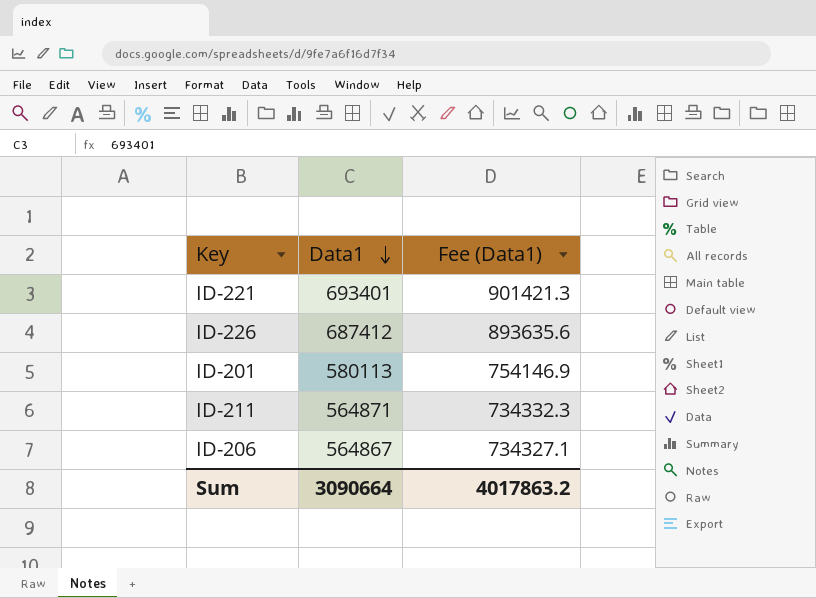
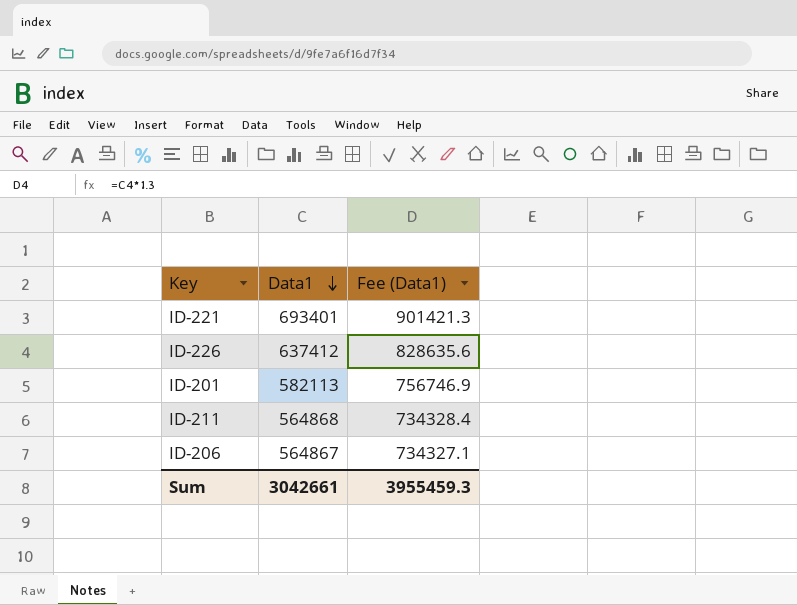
ID-226 | Data1: 687412 -> 637412
ID-226 | Fee (Data1): 893635.6 -> 828635.6
ID-201 | Data1: 580113 -> 582113
ID-201 | Fee (Data1): 754146.9 -> 756746.9
ID-211 | Data1: 564871 -> 564868
ID-211 | Fee (Data1): 734332.3 -> 734328.4
Sum | Data1: 3090664 -> 3042661
Sum | Fee (Data1): 4017863.2 -> 3955459.3

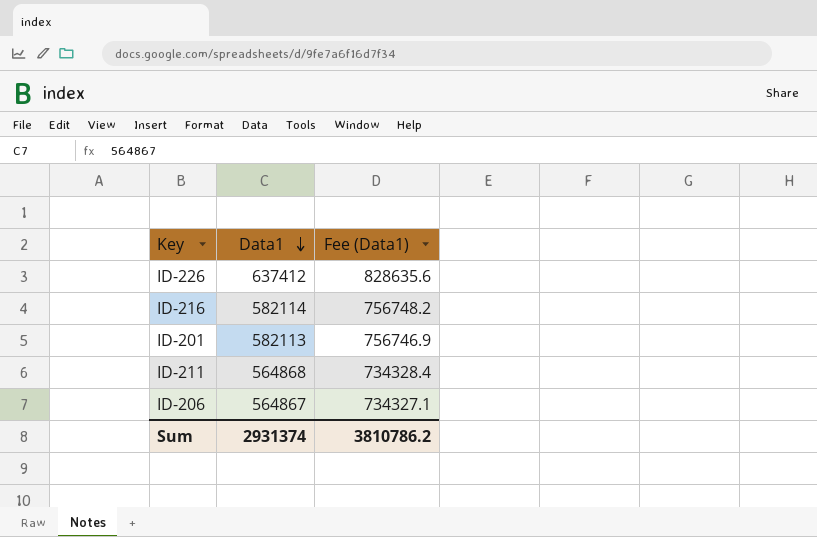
row ID-221: 693401 | 901421.3 -> none
row ID-216: none -> 582114 | 756748.2
Sum | Data1: 3042661 -> 2931374
Sum | Fee (Data1): 3955459.3 -> 3810786.2

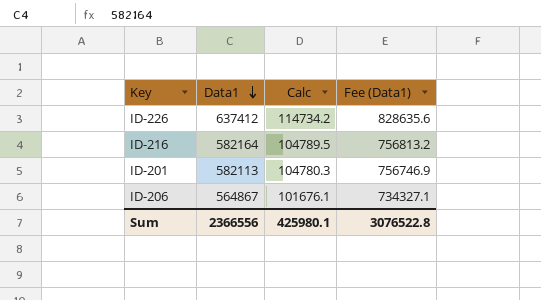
column Calc | formula: none -> [Data1] * 0.18
row ID-211: 564868 | 734328.4 -> none
ID-216 | Data1: 582114 -> 582164
ID-216 | Fee (Data1): 756748.2 -> 756813.2
Sum | Data1: 2931374 -> 2366556
Sum | Fee (Data1): 3810786.2 -> 3076522.8

